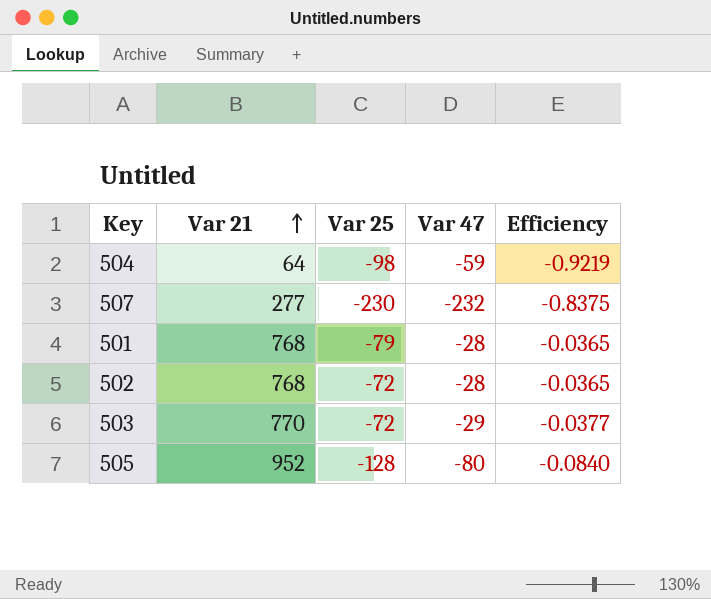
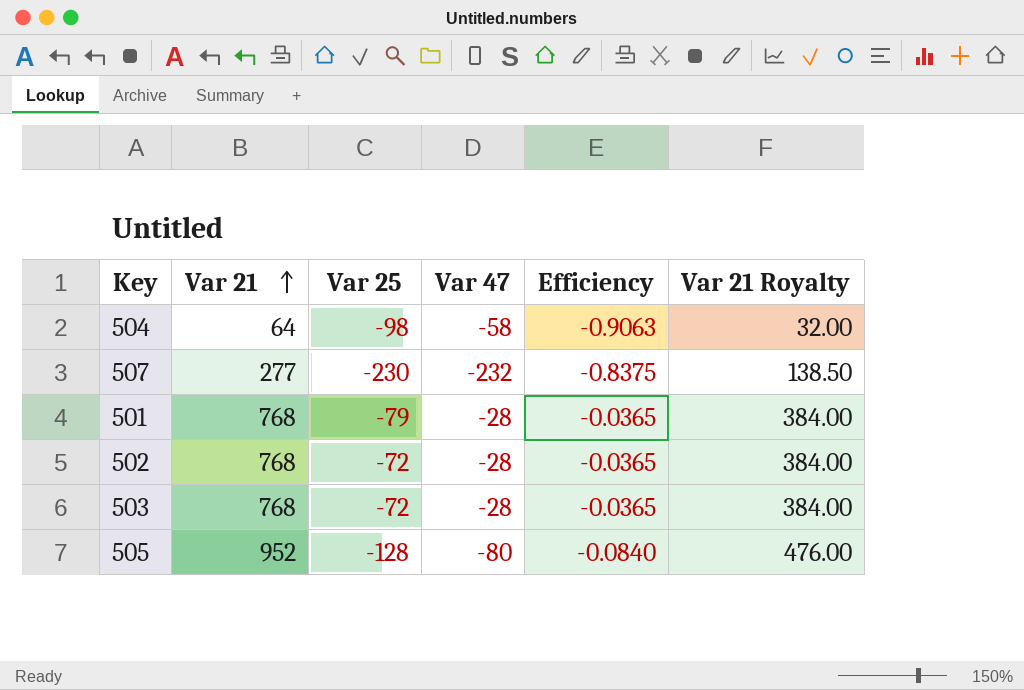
column Var 21 Royalty | formula: none -> [Var 21] * 0.5
504 | Var 47: -59 -> -58
504 | Efficiency: -0.9219 -> -0.9063
503 | Var 21: 770 -> 768
503 | Var 47: -29 -> -28
503 | Efficiency: -0.0377 -> -0.0365

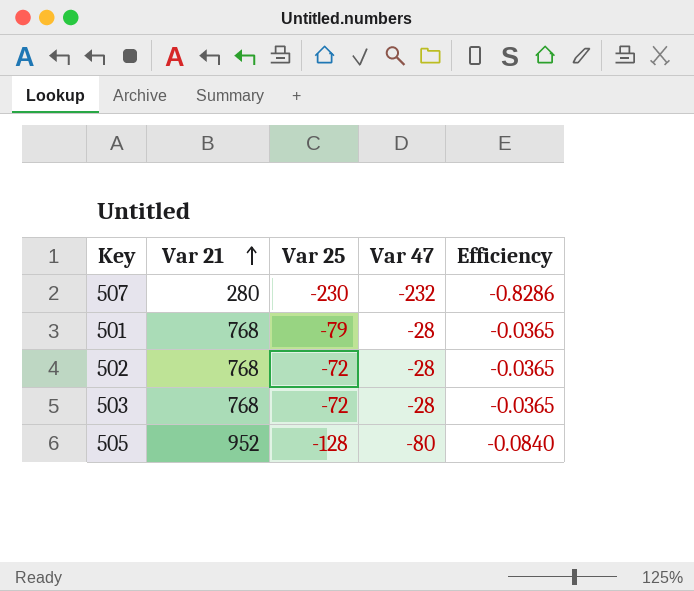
column Var 21 Royalty | formula: [Var 21] * 0.5 -> none
row 504: 64 | -98 | -58 | -0.9063 | 32.00 -> none
507 | Var 21: 277 -> 280
507 | Efficiency: -0.8375 -> -0.8286

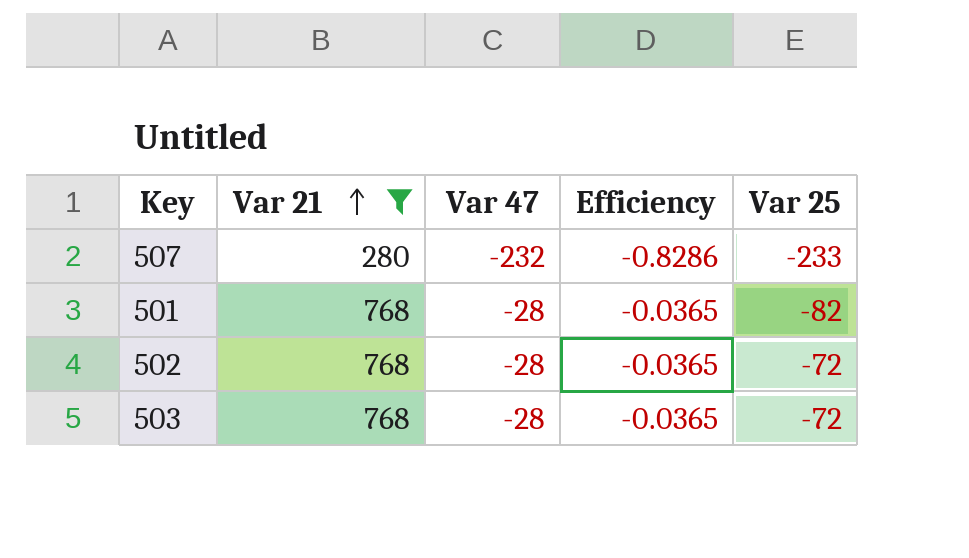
filter: none -> Var 21 != 952
column Var 25 | position: 3 -> 5
507 | Var 25: -230 -> -233
501 | Var 25: -79 -> -82

